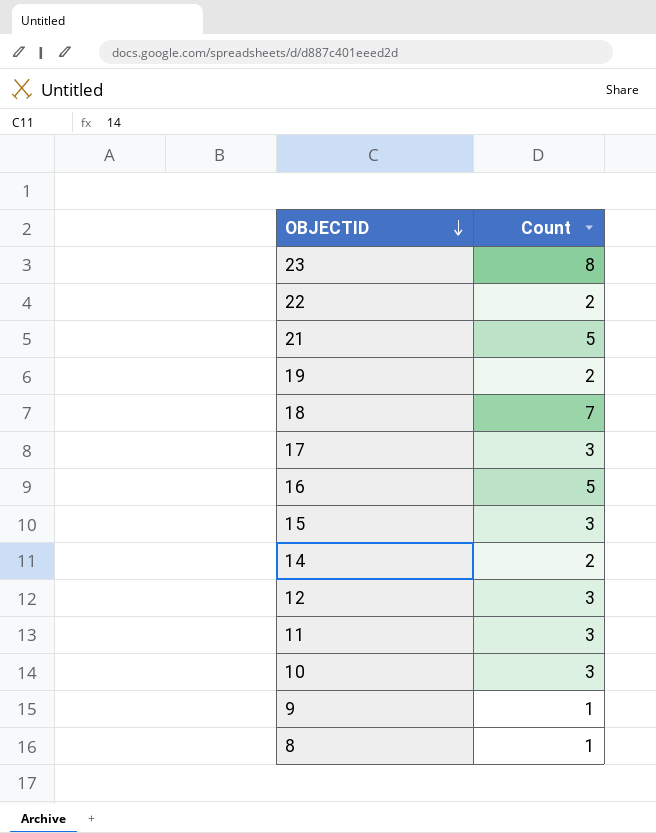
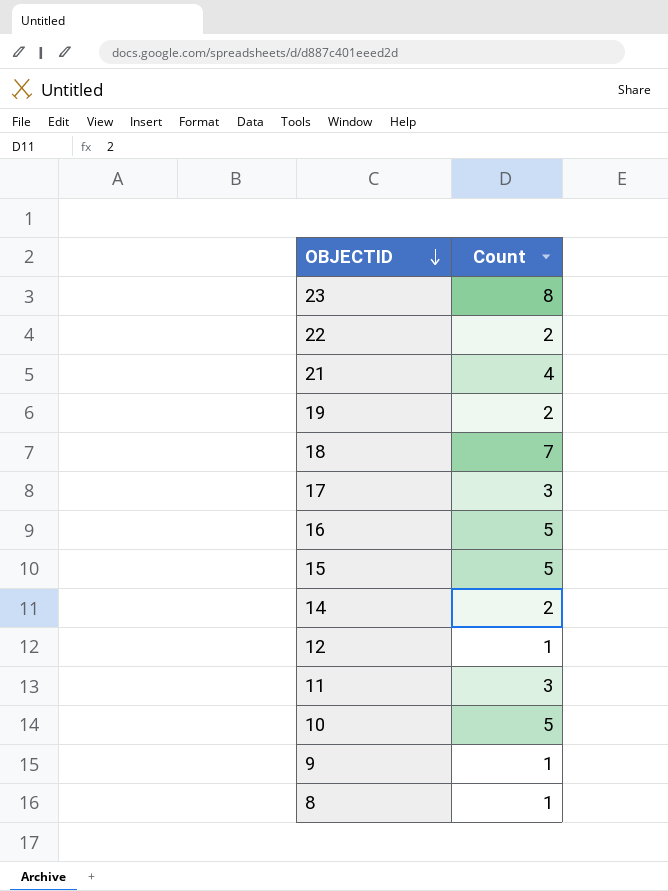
21 | Count: 5 -> 4
15 | Count: 3 -> 5
12 | Count: 3 -> 1
10 | Count: 3 -> 5

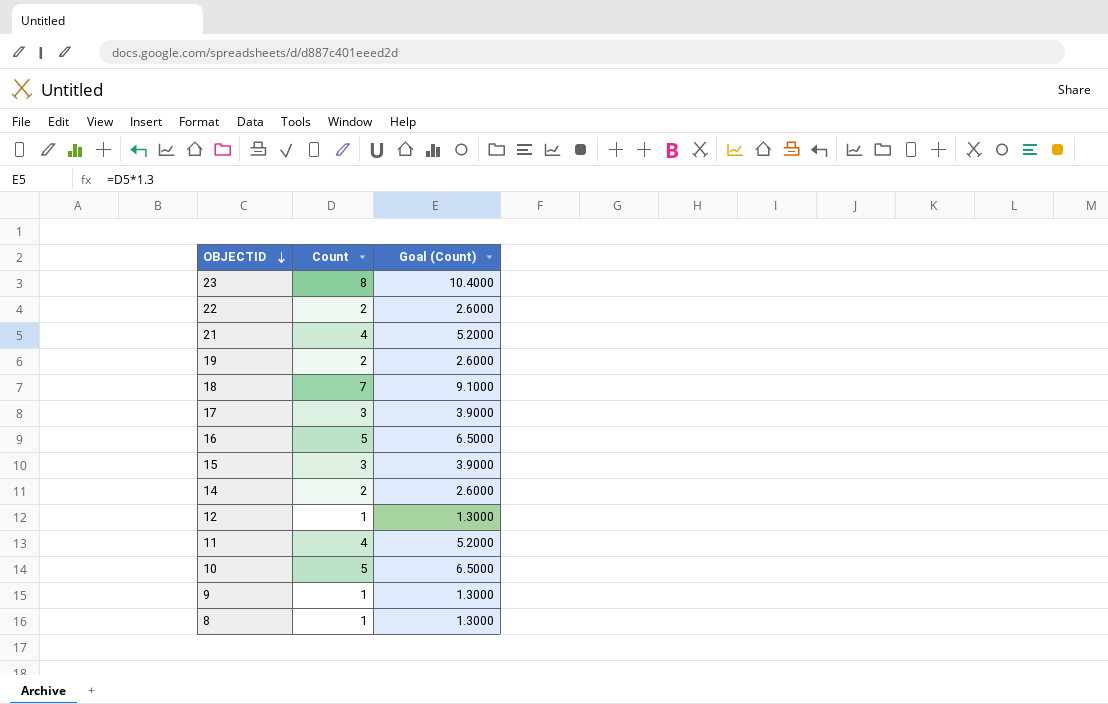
column Goal (Count) | formula: none -> [Count] * 1.3
15 | Count: 5 -> 3
11 | Count: 3 -> 4

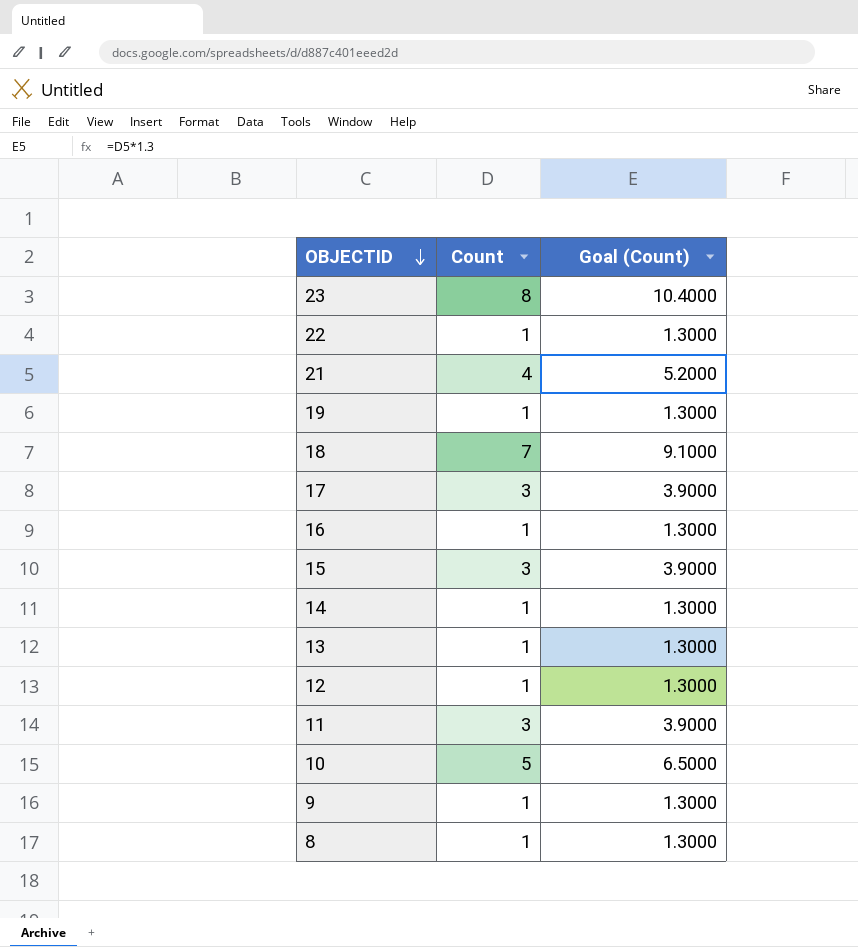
22 | Count: 2 -> 1
22 | Goal (Count): 2.6000 -> 1.3000
19 | Count: 2 -> 1
19 | Goal (Count): 2.6000 -> 1.3000
16 | Count: 5 -> 1
16 | Goal (Count): 6.5000 -> 1.3000
14 | Count: 2 -> 1
14 | Goal (Count): 2.6000 -> 1.3000
row 13: none -> 1 | 1.3000
11 | Count: 4 -> 3
11 | Goal (Count): 5.2000 -> 3.9000

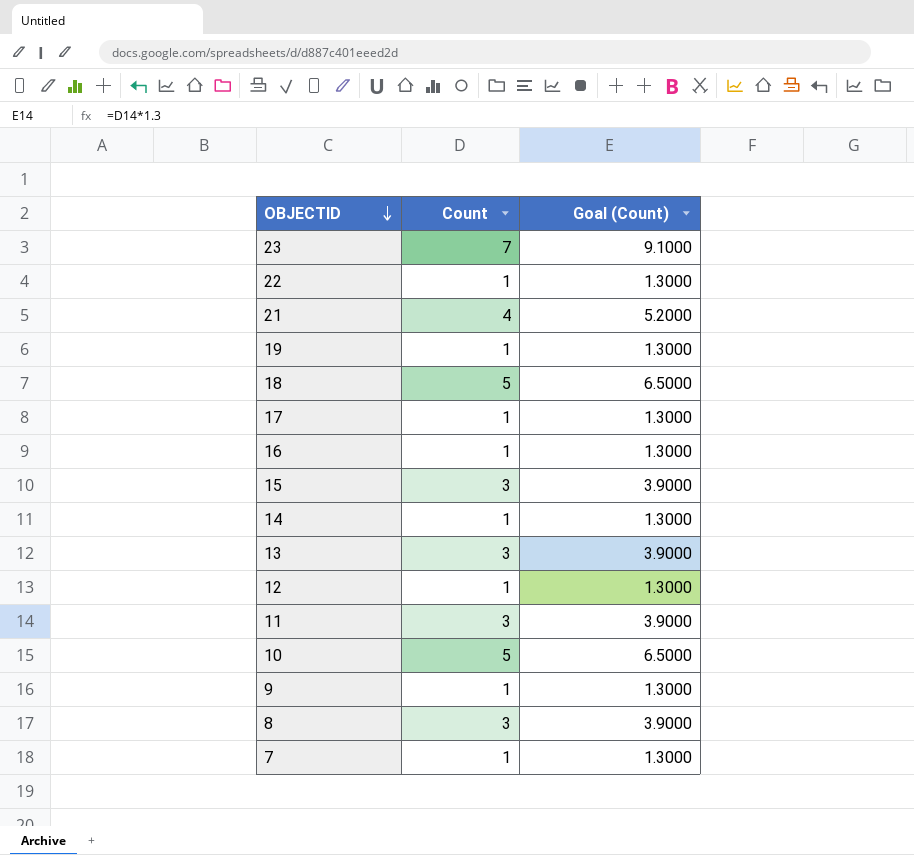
23 | Count: 8 -> 7
23 | Goal (Count): 10.4000 -> 9.1000
18 | Count: 7 -> 5
18 | Goal (Count): 9.1000 -> 6.5000
17 | Count: 3 -> 1
17 | Goal (Count): 3.9000 -> 1.3000
13 | Count: 1 -> 3
13 | Goal (Count): 1.3000 -> 3.9000
8 | Count: 1 -> 3
8 | Goal (Count): 1.3000 -> 3.9000
row 7: none -> 1 | 1.3000

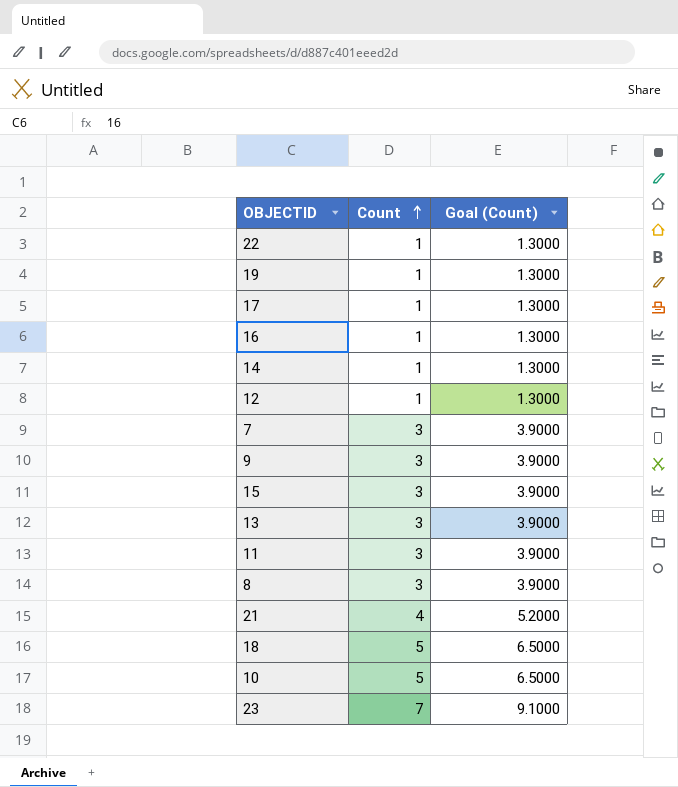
row order: OBJECTID descending -> Count ascending
7 | Count: 1 -> 3
7 | Goal (Count): 1.3000 -> 3.9000
9 | Count: 1 -> 3
9 | Goal (Count): 1.3000 -> 3.9000

